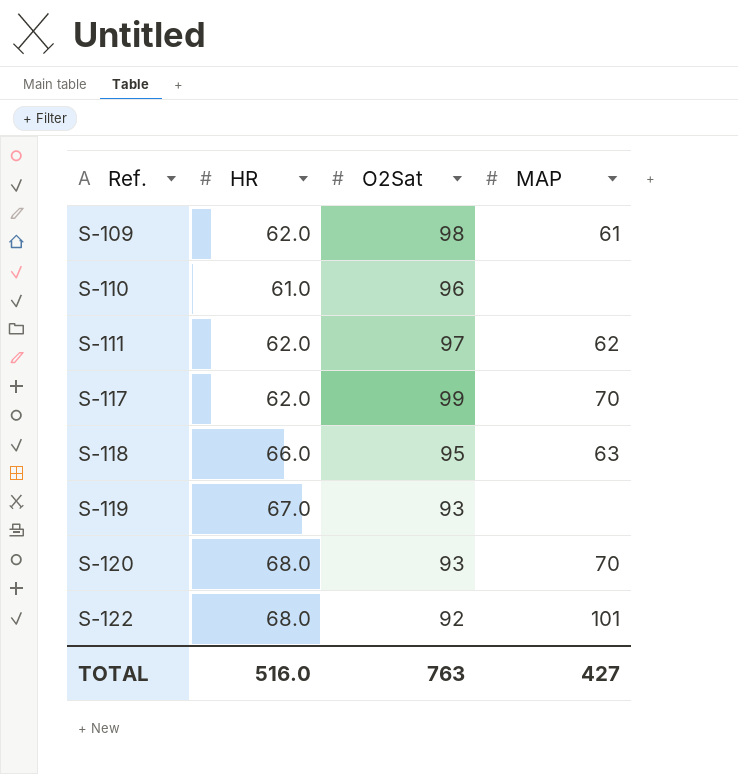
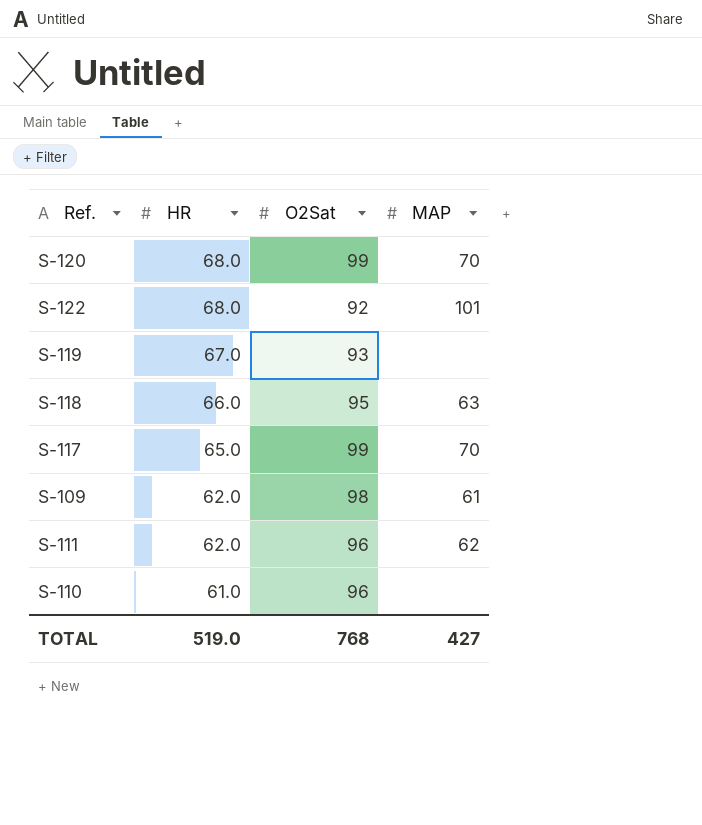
row order: Ref. ascending -> HR descending
S-120 | O2Sat: 93 -> 99
S-117 | HR: 62.0 -> 65.0
S-111 | O2Sat: 97 -> 96
TOTAL | HR: 516.0 -> 519.0
TOTAL | O2Sat: 763 -> 768

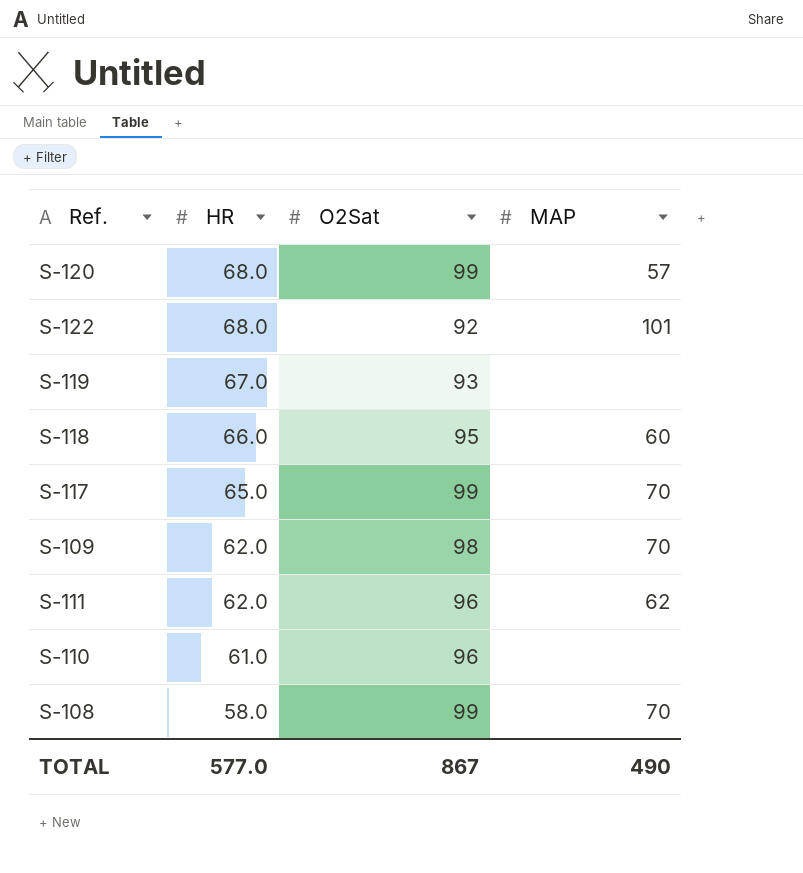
S-120 | MAP: 70 -> 57
S-118 | MAP: 63 -> 60
S-109 | MAP: 61 -> 70
row S-108: none -> 58.0 | 99 | 70
TOTAL | HR: 519.0 -> 577.0
TOTAL | O2Sat: 768 -> 867
TOTAL | MAP: 427 -> 490

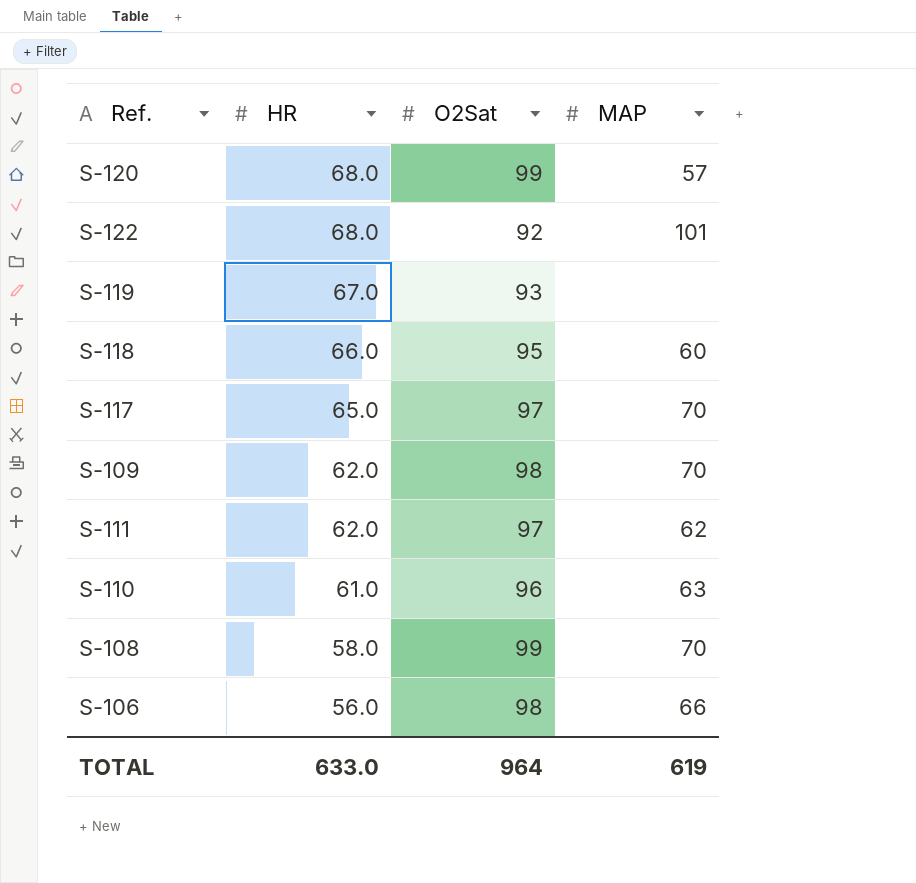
S-117 | O2Sat: 99 -> 97
S-111 | O2Sat: 96 -> 97
S-110 | MAP: none -> 63
row S-106: none -> 56.0 | 98 | 66
TOTAL | HR: 577.0 -> 633.0
TOTAL | O2Sat: 867 -> 964
TOTAL | MAP: 490 -> 619

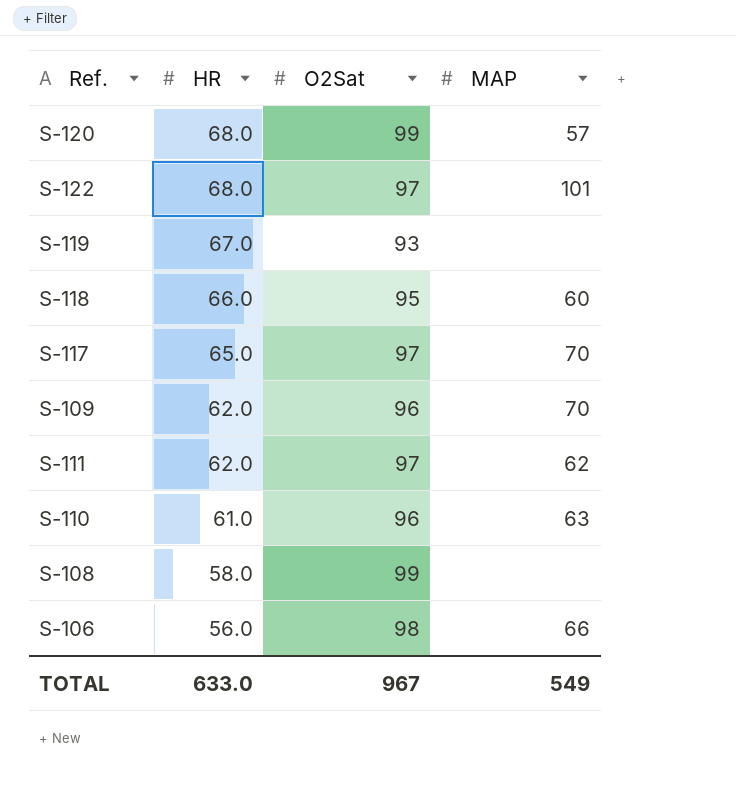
S-122 | O2Sat: 92 -> 97
S-109 | O2Sat: 98 -> 96
S-108 | MAP: 70 -> none
TOTAL | O2Sat: 964 -> 967
TOTAL | MAP: 619 -> 549

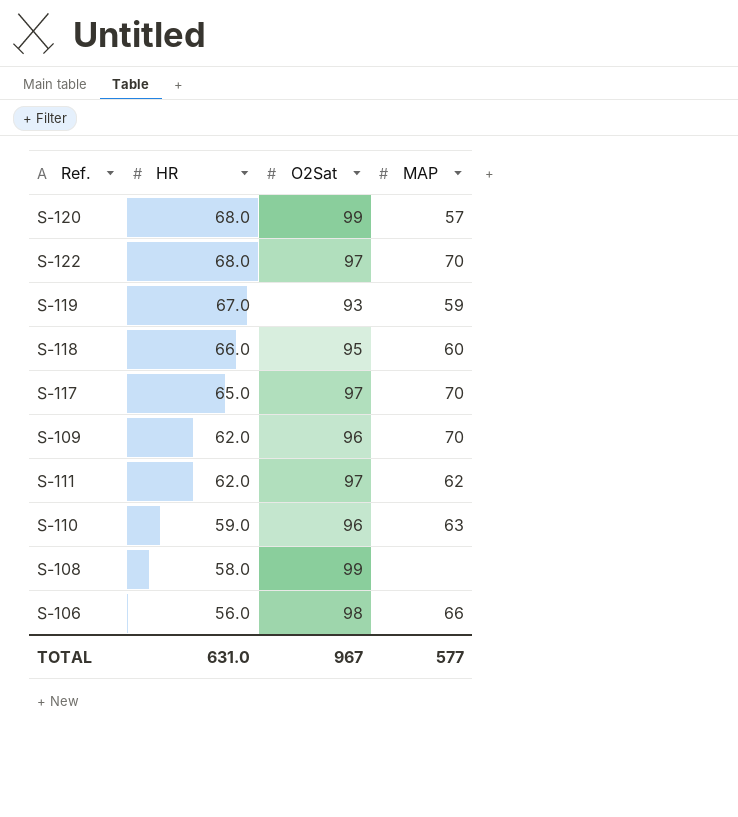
S-122 | MAP: 101 -> 70
S-119 | MAP: none -> 59
S-110 | HR: 61.0 -> 59.0
TOTAL | HR: 633.0 -> 631.0
TOTAL | MAP: 549 -> 577

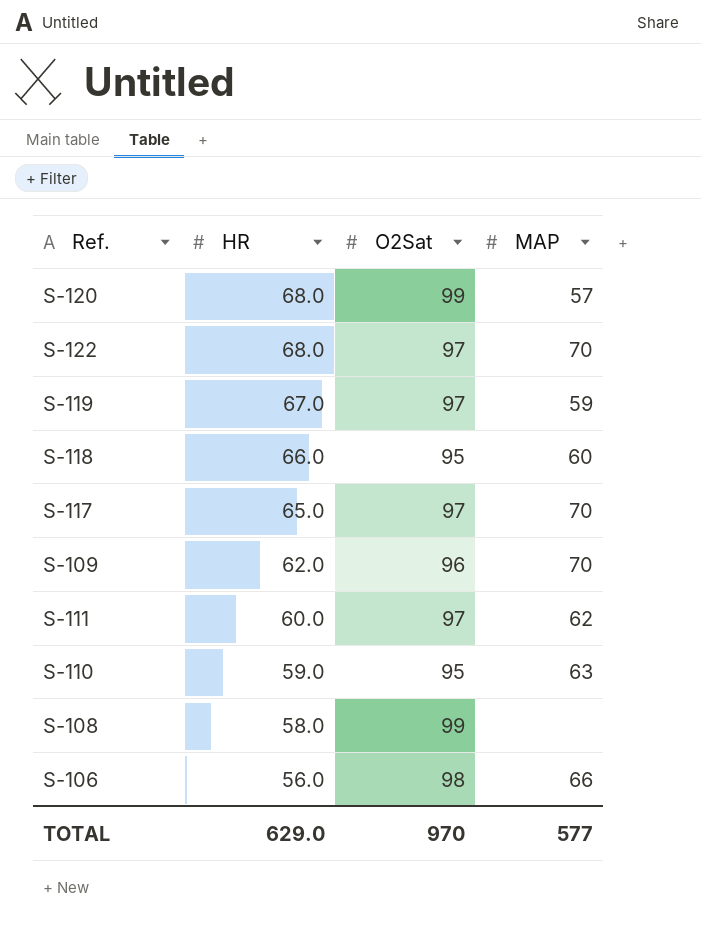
S-119 | O2Sat: 93 -> 97
S-111 | HR: 62.0 -> 60.0
S-110 | O2Sat: 96 -> 95
TOTAL | HR: 631.0 -> 629.0
TOTAL | O2Sat: 967 -> 970

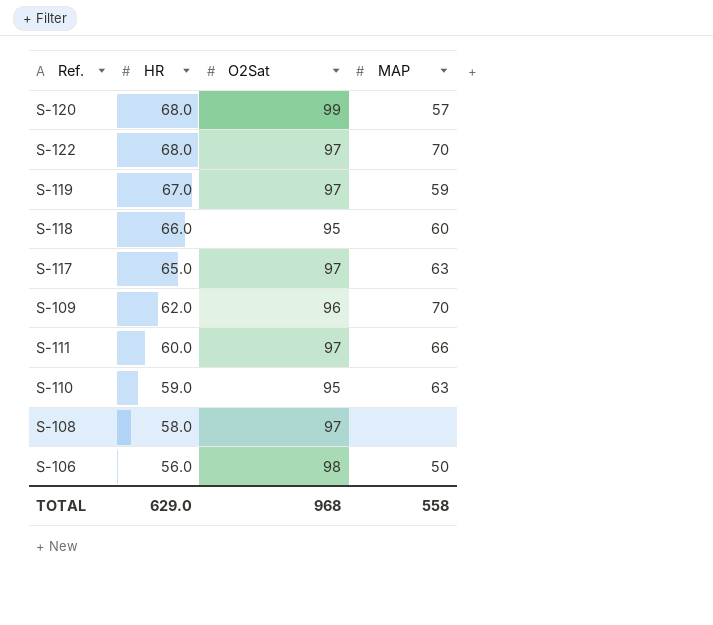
S-117 | MAP: 70 -> 63
S-111 | MAP: 62 -> 66
S-108 | O2Sat: 99 -> 97
S-106 | MAP: 66 -> 50
TOTAL | O2Sat: 970 -> 968
TOTAL | MAP: 577 -> 558

